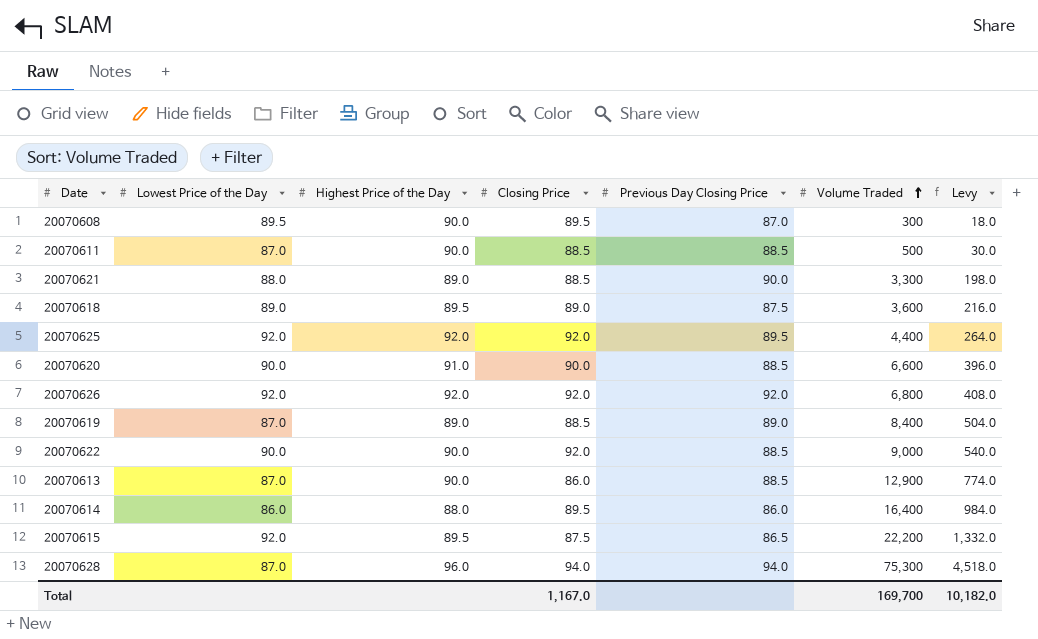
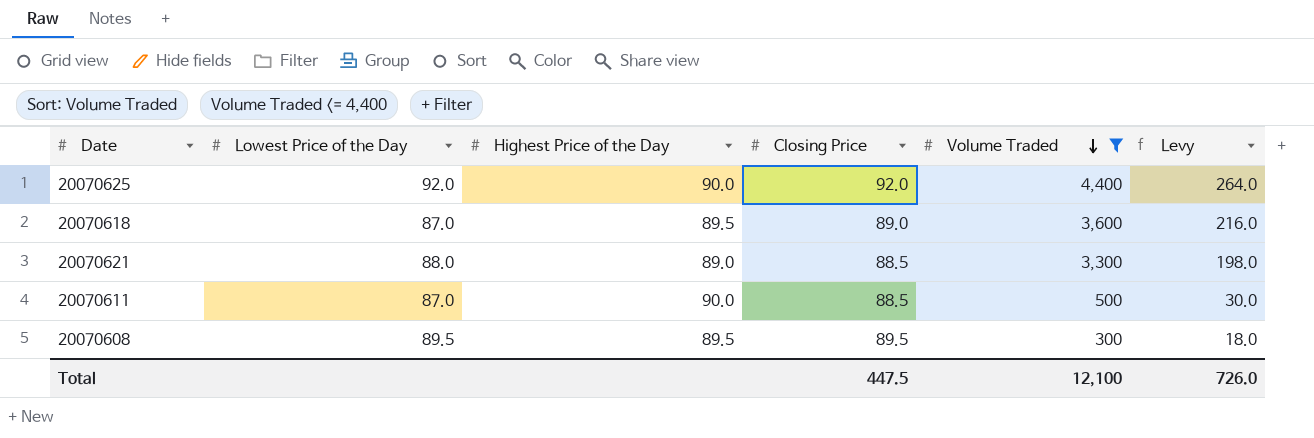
filter: none -> Volume Traded <= 4,400
row order: Volume Traded ascending -> Volume Traded descending
column Previous Day Closing Price | position: 5 -> none
20070625 | Highest Price of the Day: 92.0 -> 90.0
20070618 | Lowest Price of the Day: 89.0 -> 87.0
20070608 | Highest Price of the Day: 90.0 -> 89.5
Total | Closing Price: 1,167.0 -> 447.5
Total | Volume Traded: 169,700 -> 12,100
Total | Levy: 10,182.0 -> 726.0

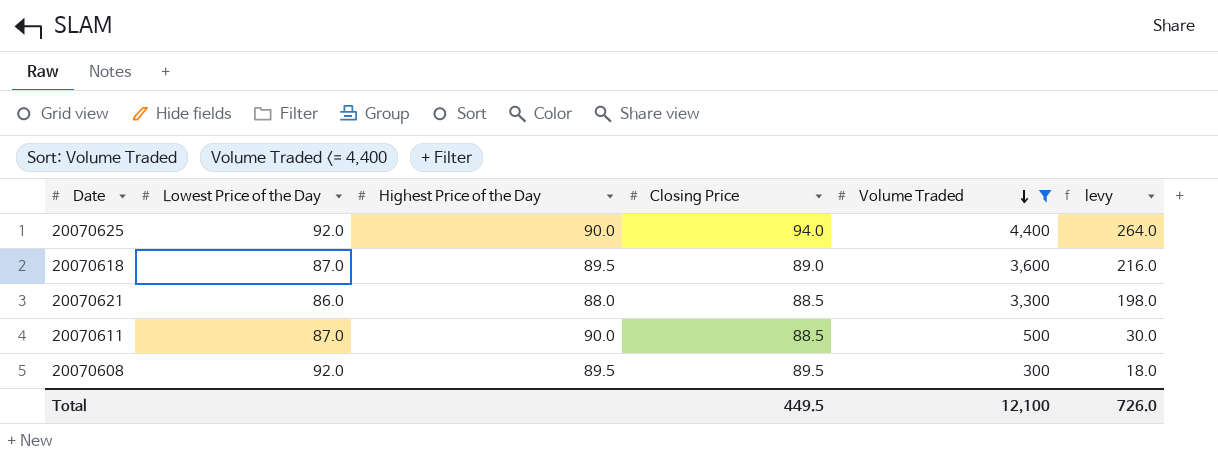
column name: Levy -> levy
20070625 | Closing Price: 92.0 -> 94.0
20070621 | Lowest Price of the Day: 88.0 -> 86.0
20070621 | Highest Price of the Day: 89.0 -> 88.0
20070608 | Lowest Price of the Day: 89.5 -> 92.0
Total | Closing Price: 447.5 -> 449.5

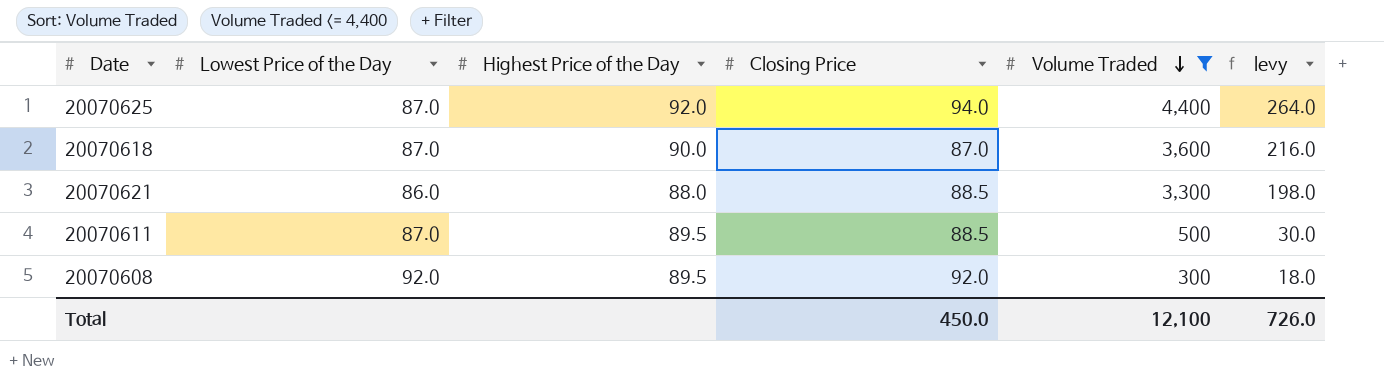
20070625 | Lowest Price of the Day: 92.0 -> 87.0
20070625 | Highest Price of the Day: 90.0 -> 92.0
20070618 | Highest Price of the Day: 89.5 -> 90.0
20070618 | Closing Price: 89.0 -> 87.0
20070611 | Highest Price of the Day: 90.0 -> 89.5
20070608 | Closing Price: 89.5 -> 92.0
Total | Closing Price: 449.5 -> 450.0

